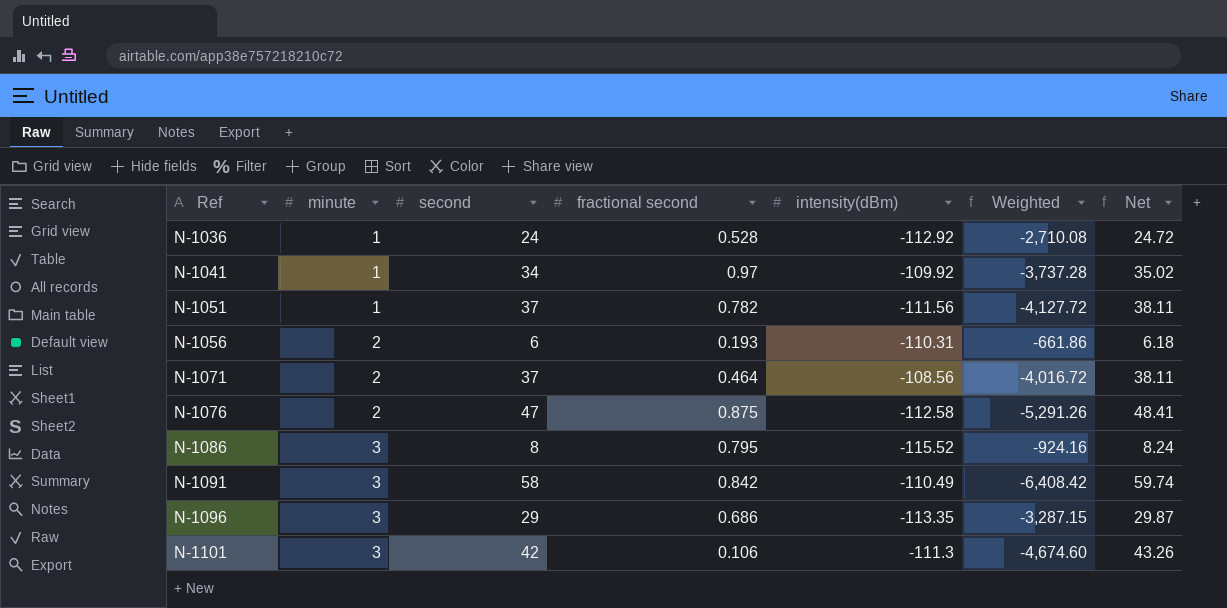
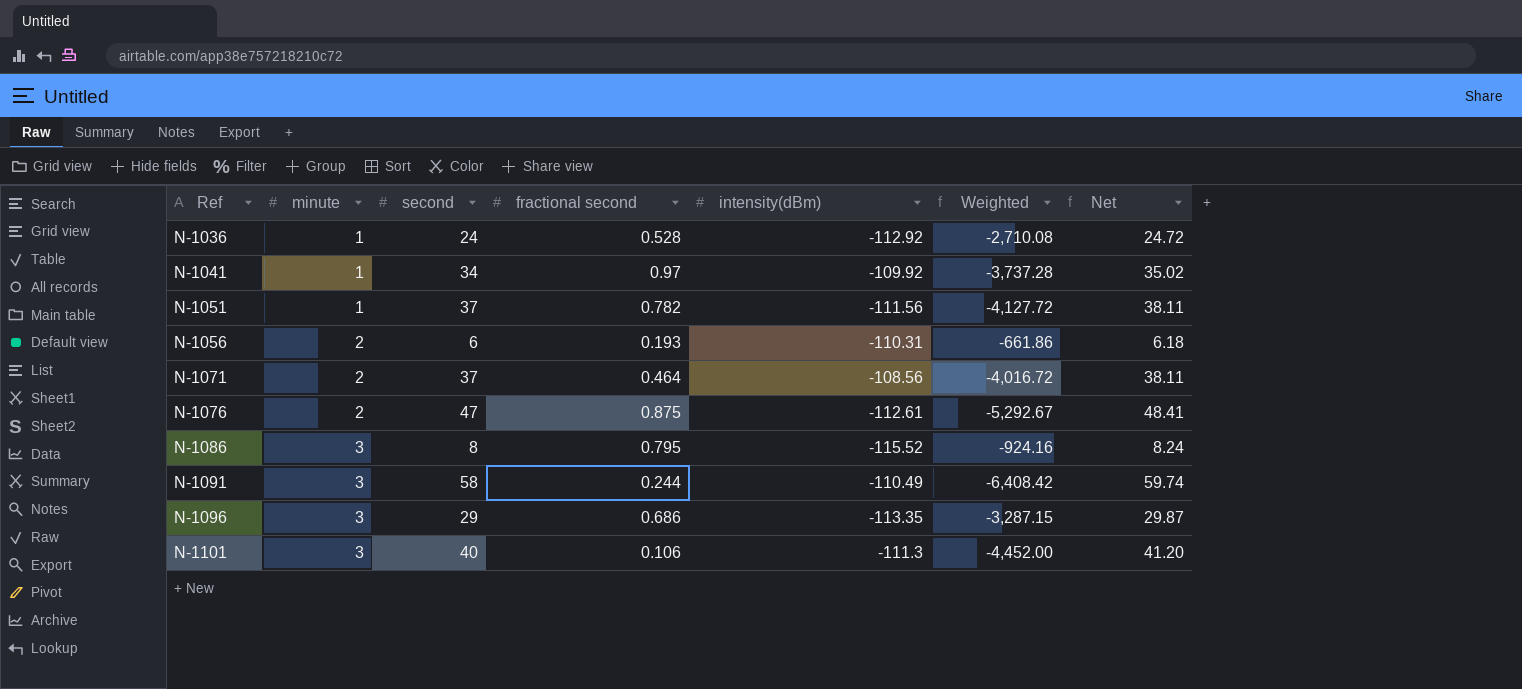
N-1076 | intensity(dBm): -112.58 -> -112.61
N-1076 | Weighted: -5,291.26 -> -5,292.67
N-1091 | fractional second: 0.842 -> 0.244
N-1101 | second: 42 -> 40
N-1101 | Weighted: -4,674.60 -> -4,452.00
N-1101 | Net: 43.26 -> 41.20

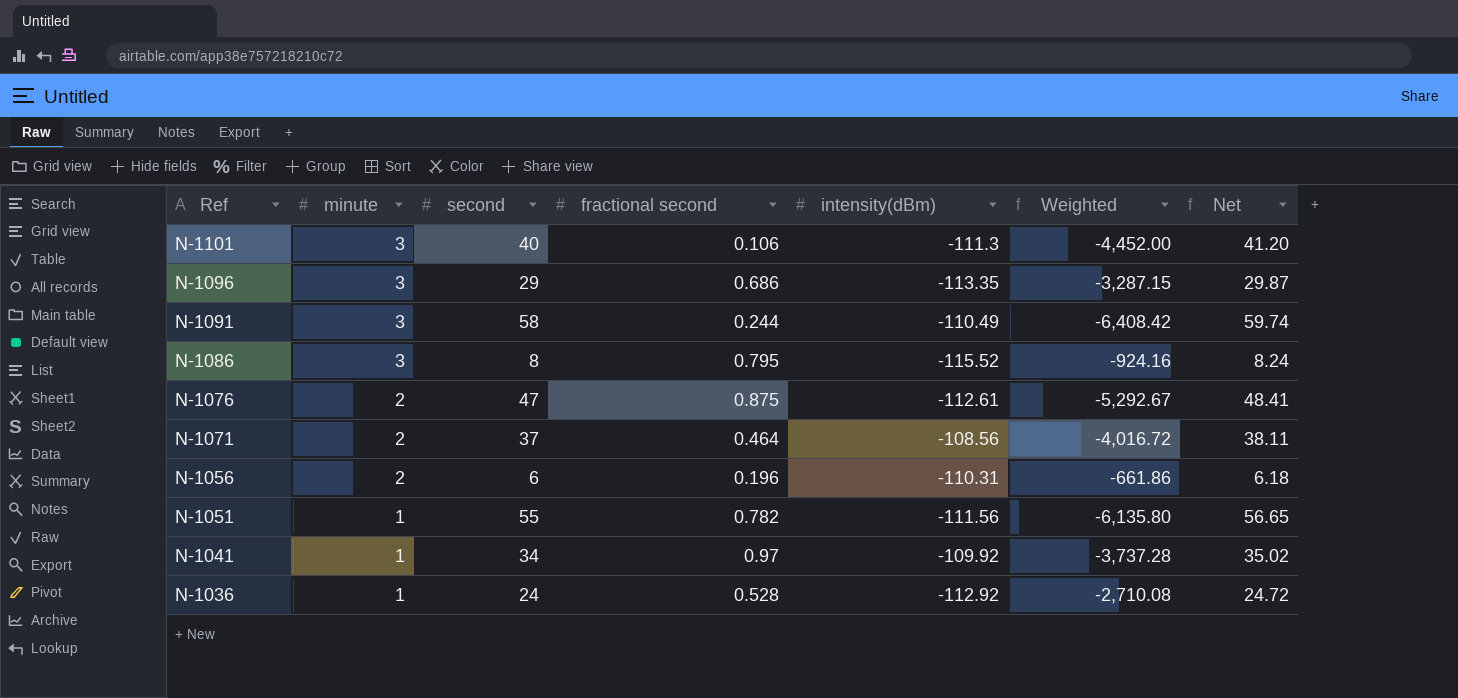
row order: Ref ascending -> Ref descending
N-1056 | fractional second: 0.193 -> 0.196
N-1051 | second: 37 -> 55
N-1051 | Weighted: -4,127.72 -> -6,135.80
N-1051 | Net: 38.11 -> 56.65

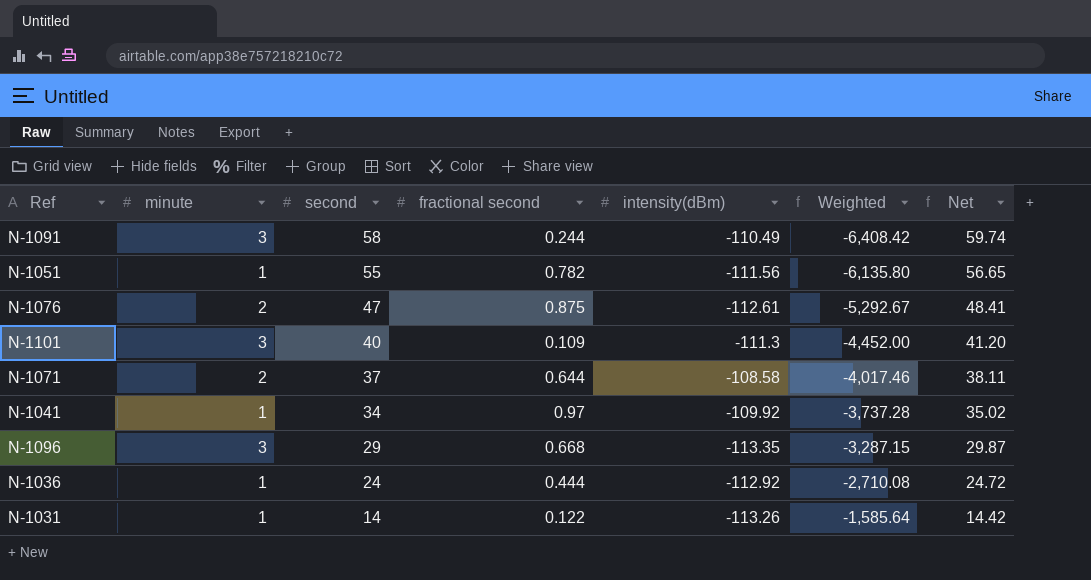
row order: Ref descending -> second descending
row N-1086: 3 | 8 | 0.795 | -115.52 | -924.16 | 8.24 -> none
row N-1056: 2 | 6 | 0.196 | -110.31 | -661.86 | 6.18 -> none
N-1101 | fractional second: 0.106 -> 0.109
N-1071 | fractional second: 0.464 -> 0.644
N-1071 | intensity(dBm): -108.56 -> -108.58
N-1071 | Weighted: -4,016.72 -> -4,017.46
N-1096 | fractional second: 0.686 -> 0.668
N-1036 | fractional second: 0.528 -> 0.444
row N-1031: none -> 1 | 14 | 0.122 | -113.26 | -1,585.64 | 14.42

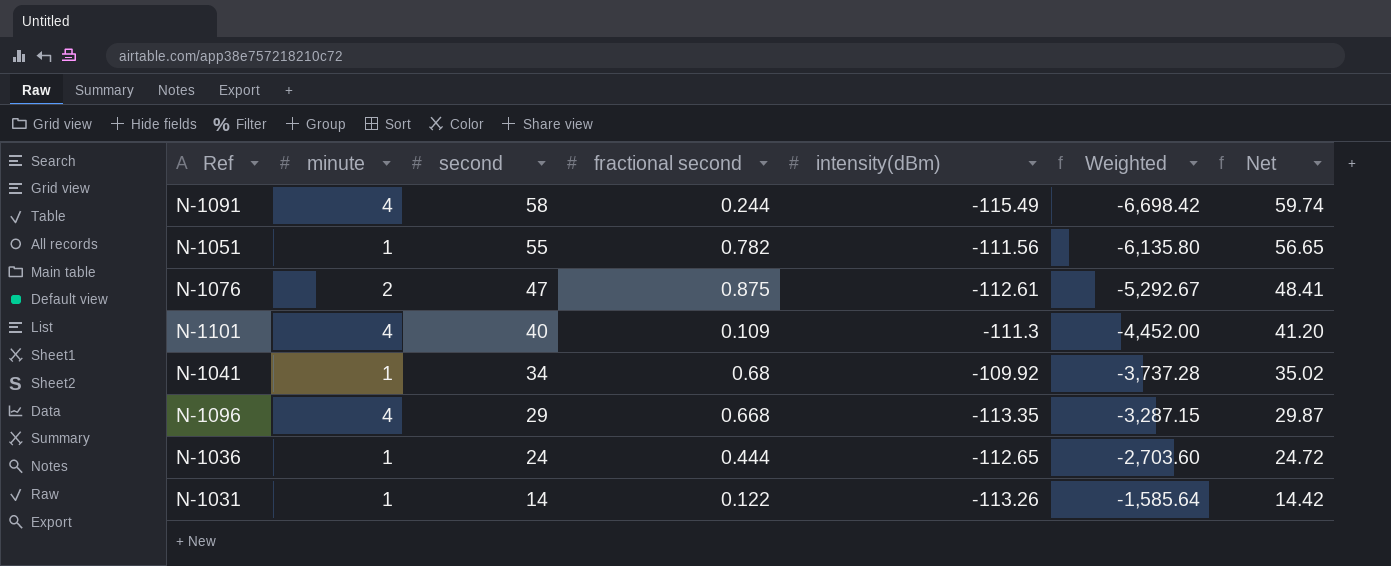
row N-1071: 2 | 37 | 0.644 | -108.58 | -4,017.46 | 38.11 -> none
N-1091 | minute: 3 -> 4
N-1091 | intensity(dBm): -110.49 -> -115.49
N-1091 | Weighted: -6,408.42 -> -6,698.42
N-1101 | minute: 3 -> 4
N-1041 | fractional second: 0.97 -> 0.68
N-1096 | minute: 3 -> 4
N-1036 | intensity(dBm): -112.92 -> -112.65
N-1036 | Weighted: -2,710.08 -> -2,703.60

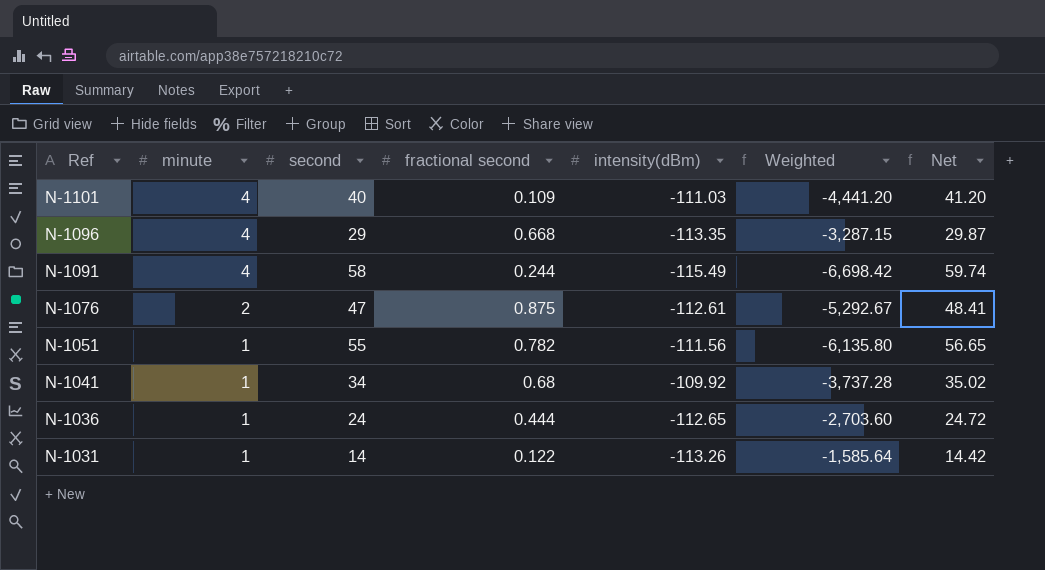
row order: second descending -> Ref descending
N-1101 | intensity(dBm): -111.3 -> -111.03
N-1101 | Weighted: -4,452.00 -> -4,441.20

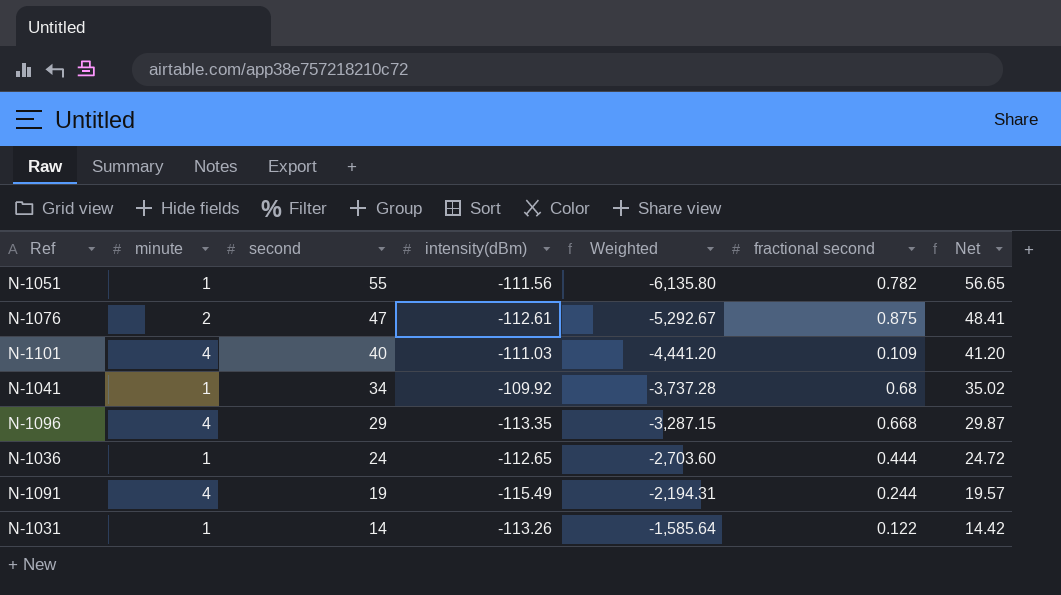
row order: Ref descending -> second descending
column fractional second | position: 4 -> 6
N-1091 | second: 58 -> 19
N-1091 | Weighted: -6,698.42 -> -2,194.31
N-1091 | Net: 59.74 -> 19.57

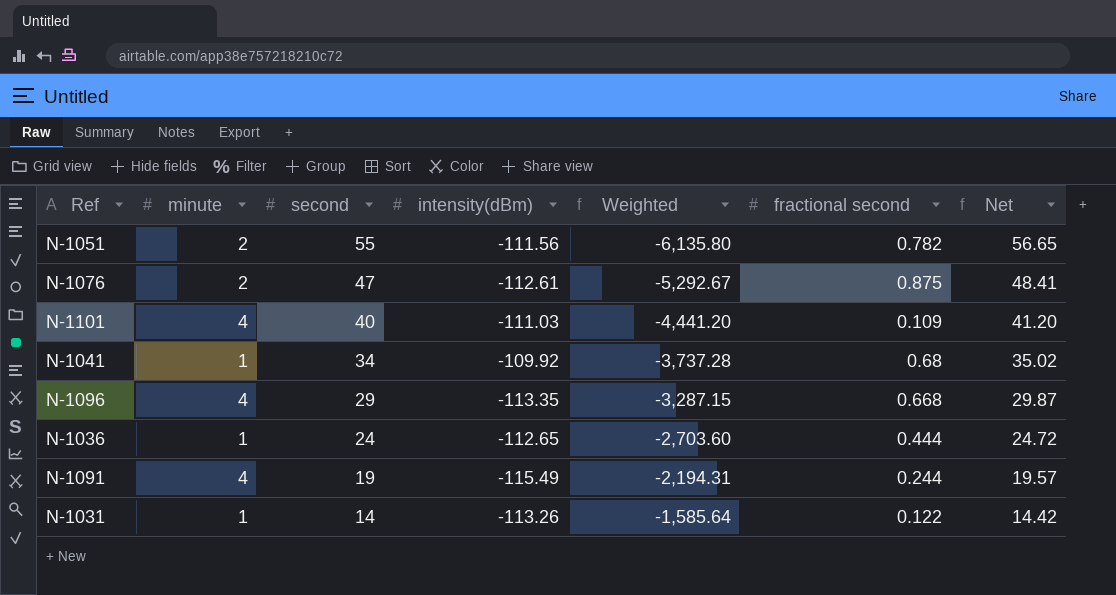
N-1051 | minute: 1 -> 2

